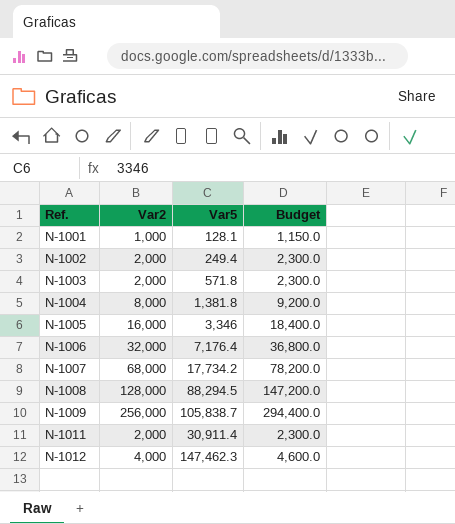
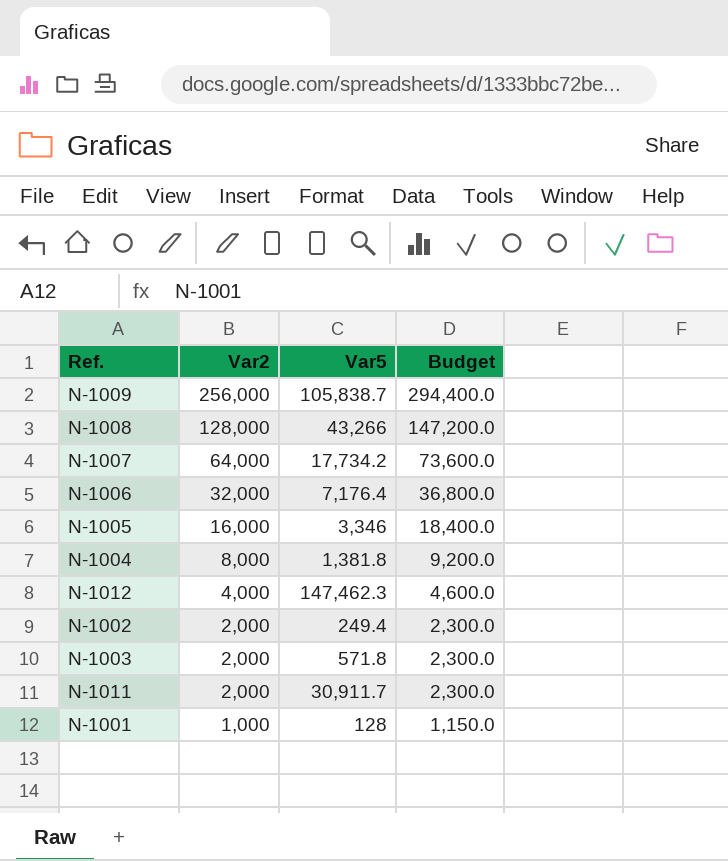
row order: Ref. ascending -> Var2 descending
N-1008 | Var5: 88,294.5 -> 43,266
N-1007 | Var2: 68,000 -> 64,000
N-1007 | Budget: 78,200.0 -> 73,600.0
N-1011 | Var5: 30,911.4 -> 30,911.7
N-1001 | Var5: 128.1 -> 128

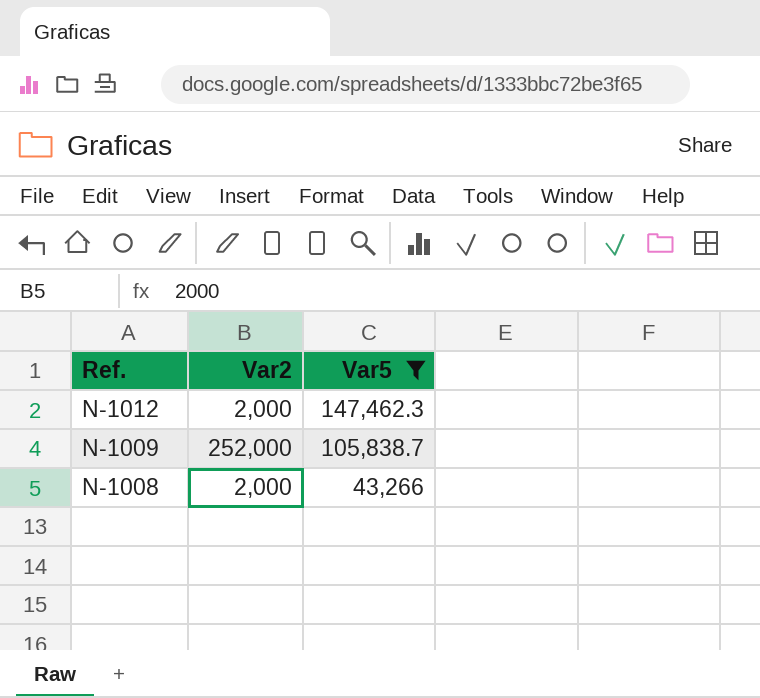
filter: none -> Var5 >= 43,266
row order: Var2 descending -> Ref. descending
column Budget | formula: [Var2] * 1.15 -> none
N-1012 | Var2: 4,000 -> 2,000
N-1009 | Var2: 256,000 -> 252,000
N-1008 | Var2: 128,000 -> 2,000

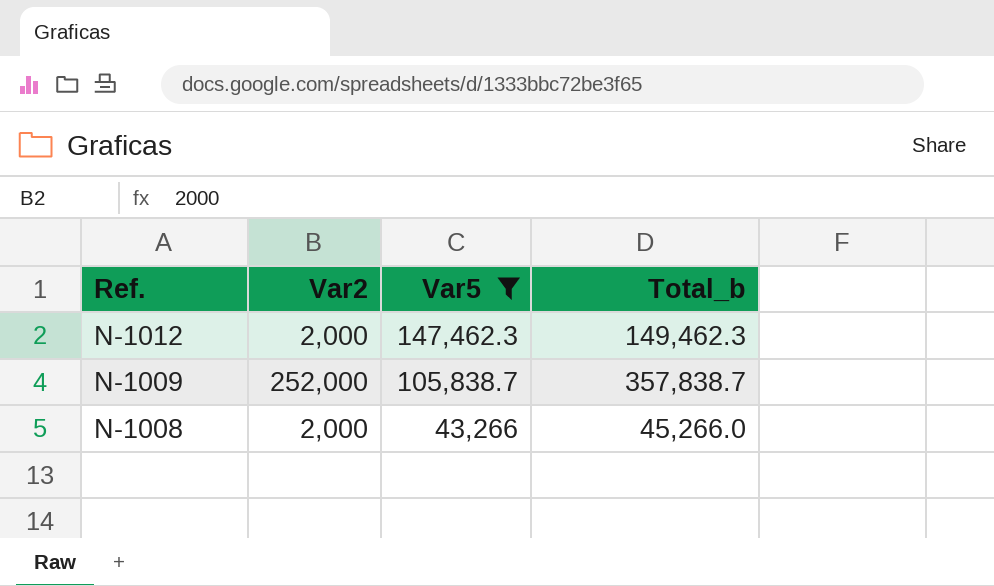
column Total_b | formula: none -> [Var2] + [Var5]

